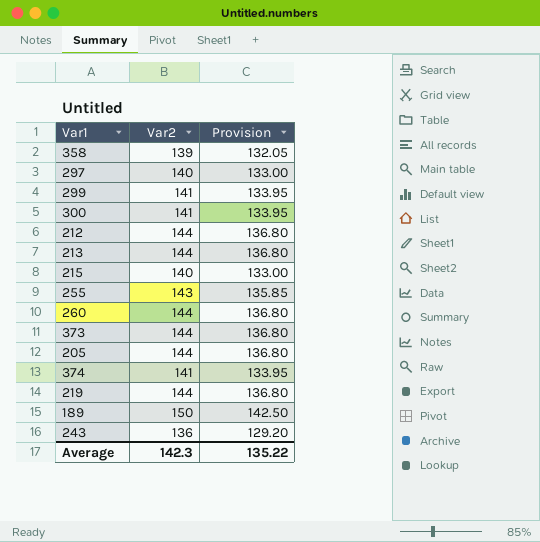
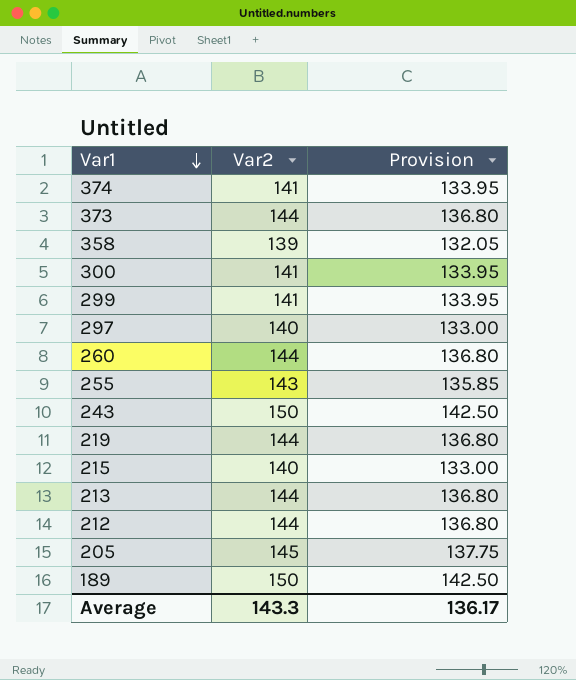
row order: none -> Var1 descending
243 | Var2: 136 -> 150
243 | Provision: 129.20 -> 142.50
205 | Var2: 144 -> 145
205 | Provision: 136.80 -> 137.75
Average | Var2: 142.3 -> 143.3
Average | Provision: 135.22 -> 136.17

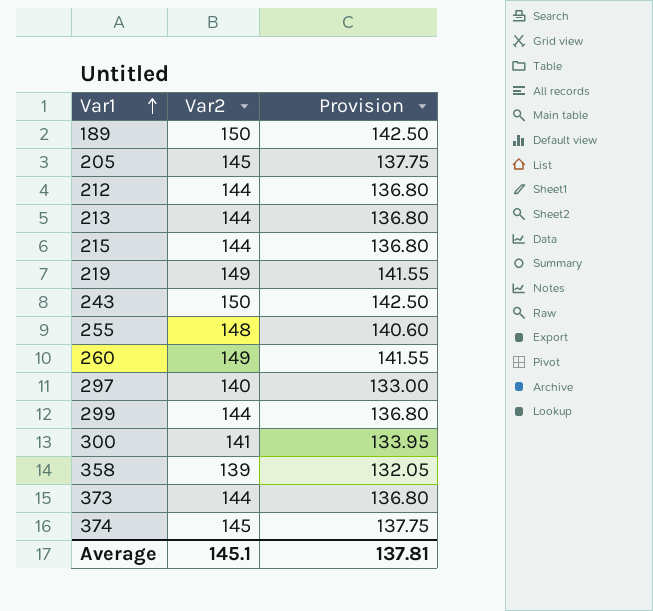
row order: Var1 descending -> Var1 ascending
215 | Var2: 140 -> 144
215 | Provision: 133.00 -> 136.80
219 | Var2: 144 -> 149
219 | Provision: 136.80 -> 141.55
255 | Var2: 143 -> 148
255 | Provision: 135.85 -> 140.60
260 | Var2: 144 -> 149
260 | Provision: 136.80 -> 141.55
299 | Var2: 141 -> 144
299 | Provision: 133.95 -> 136.80
374 | Var2: 141 -> 145
374 | Provision: 133.95 -> 137.75
Average | Var2: 143.3 -> 145.1
Average | Provision: 136.17 -> 137.81

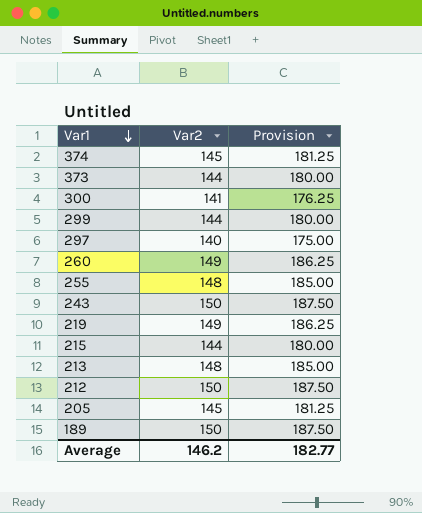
row order: Var1 ascending -> Var1 descending
column Provision | formula: [Var2] * 0.95 -> [Var2] * 1.25
row 358: 139 | 132.05 -> none
213 | Var2: 144 -> 148
212 | Var2: 144 -> 150
Average | Var2: 145.1 -> 146.2
Average | Provision: 137.81 -> 182.77

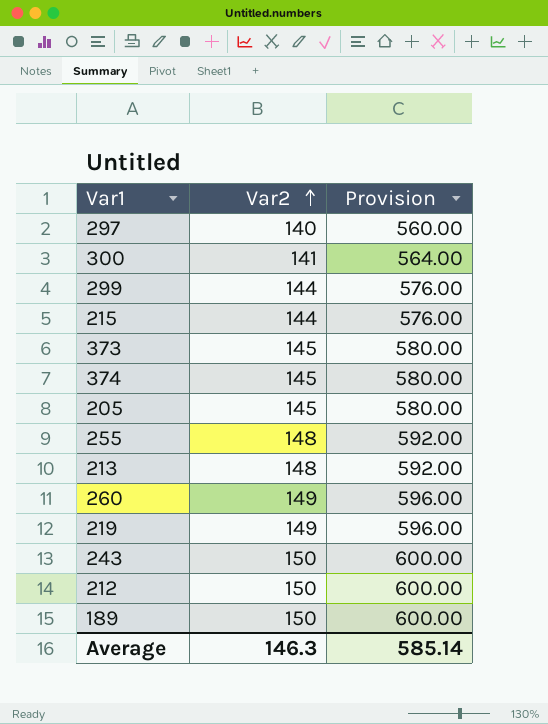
row order: Var1 descending -> Var2 ascending
column Provision | formula: [Var2] * 1.25 -> [Var2] * 4
373 | Var2: 144 -> 145
Average | Var2: 146.2 -> 146.3
Average | Provision: 182.77 -> 585.14

